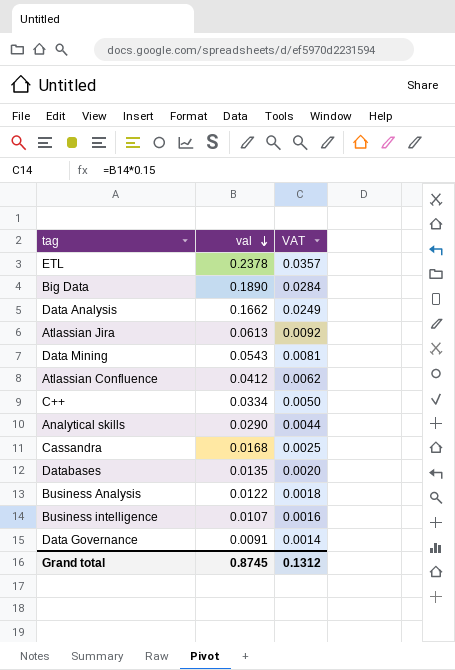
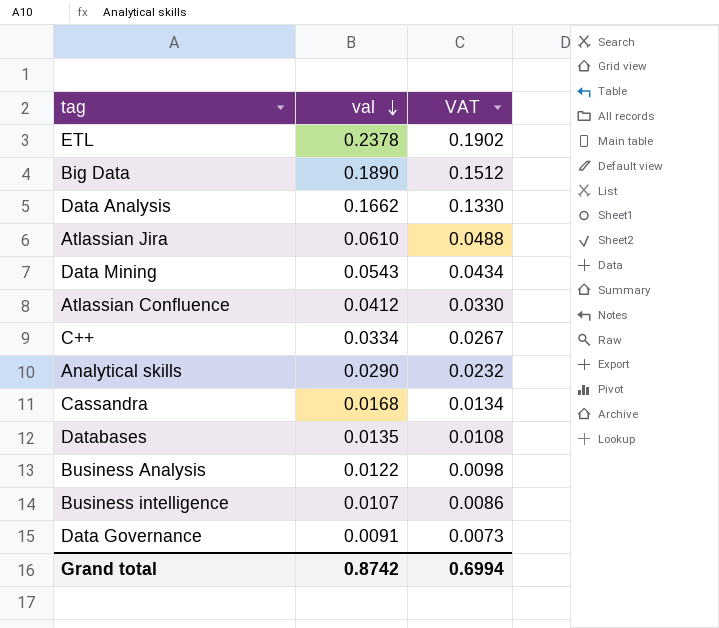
column VAT | formula: [val] * 0.15 -> [val] * 0.8
Atlassian Jira | val: 0.0613 -> 0.0610
Grand total | val: 0.8745 -> 0.8742
Grand total | VAT: 0.1312 -> 0.6994

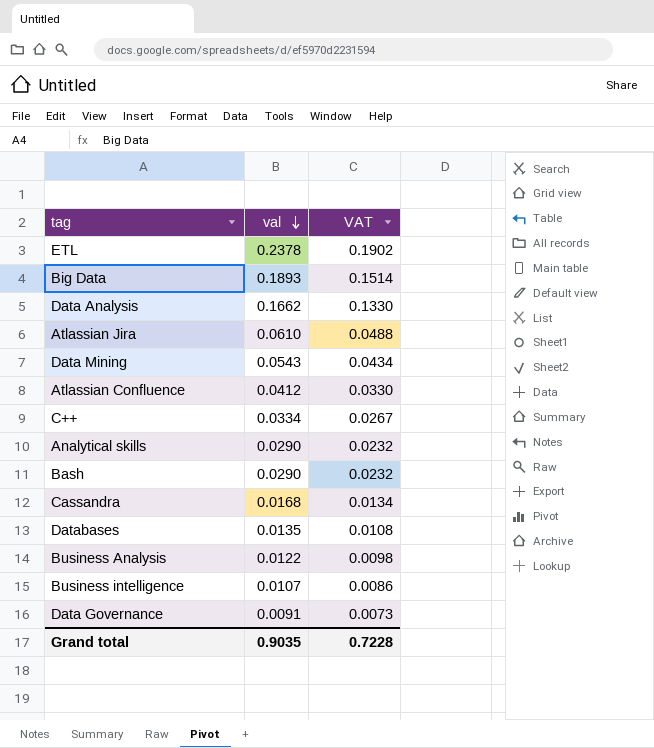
Big Data | val: 0.1890 -> 0.1893
Big Data | VAT: 0.1512 -> 0.1514
row Bash: none -> 0.0290 | 0.0232
Grand total | val: 0.8742 -> 0.9035
Grand total | VAT: 0.6994 -> 0.7228

